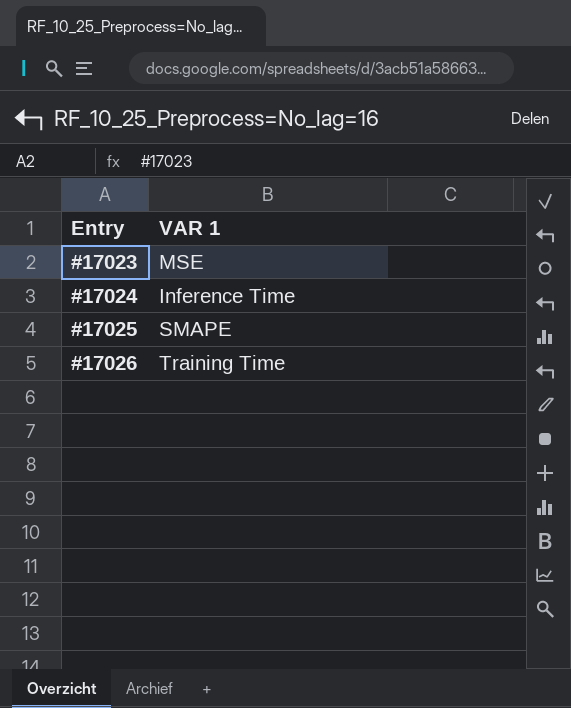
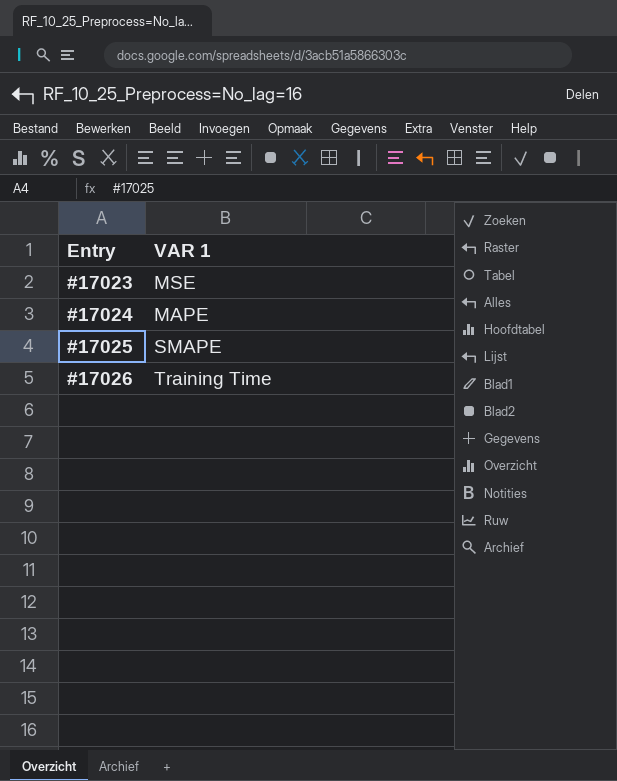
#17024 | VAR 1: Inference Time -> MAPE

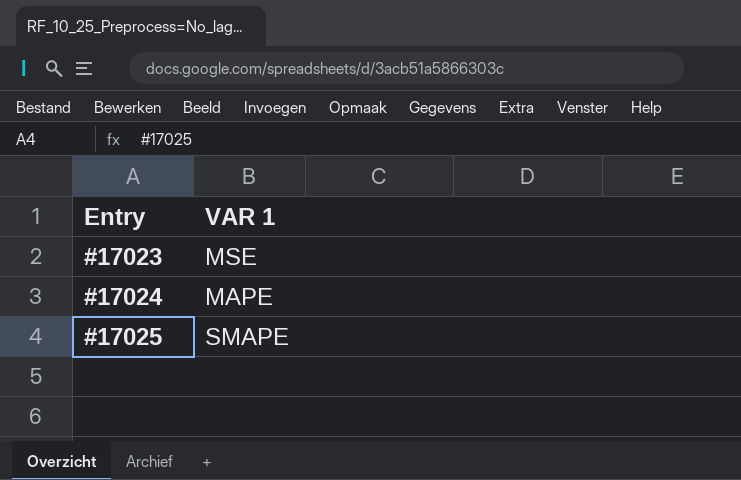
row #17026: Training Time -> none

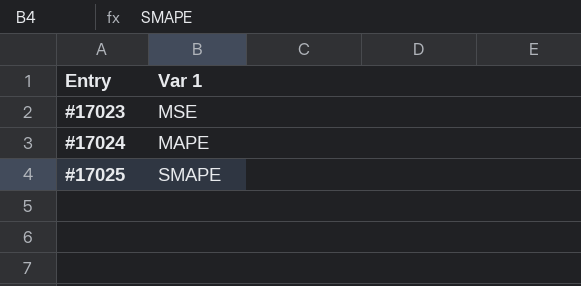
column name: VAR 1 -> Var 1

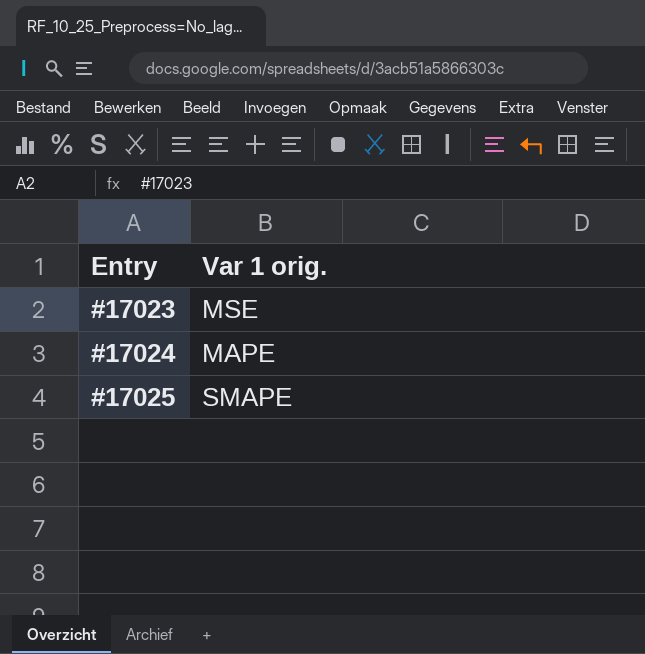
column name: Var 1 -> Var 1 orig.

